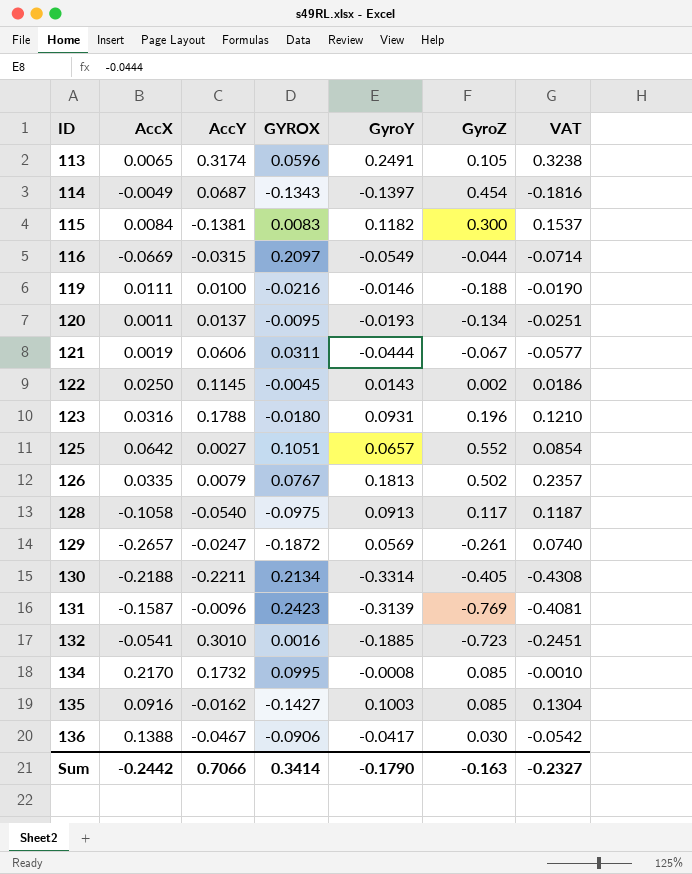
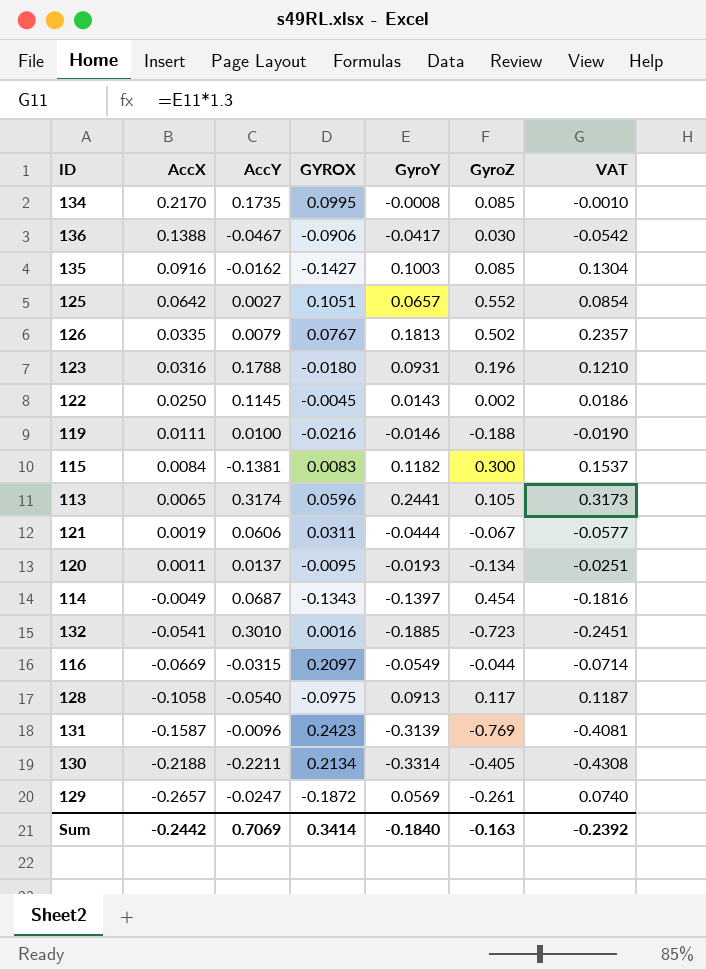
row order: ID ascending -> AccX descending
134 | AccY: 0.1732 -> 0.1735
113 | GyroY: 0.2491 -> 0.2441
113 | VAT: 0.3238 -> 0.3173
Sum | AccY: 0.7066 -> 0.7069
Sum | GyroY: -0.1790 -> -0.1840
Sum | VAT: -0.2327 -> -0.2392

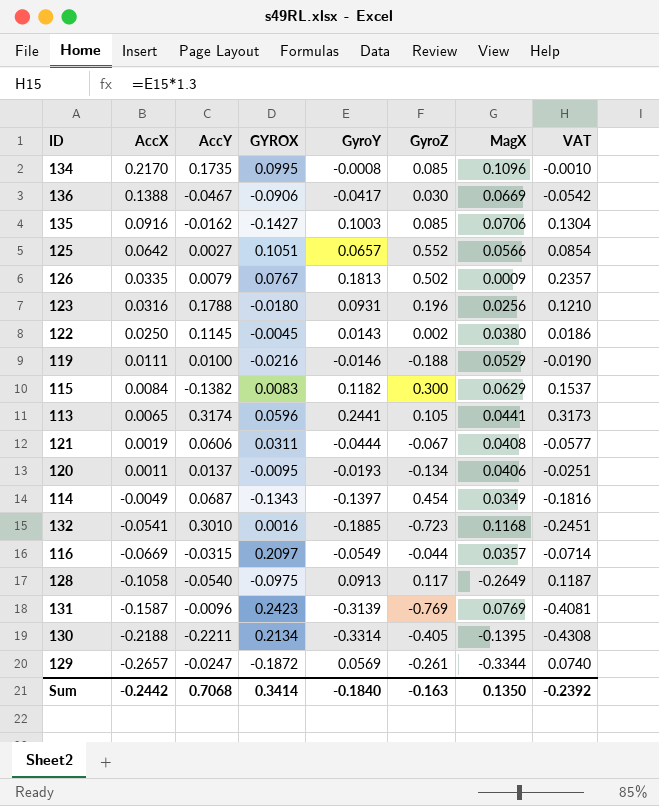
column MagX | position: none -> 7
115 | AccY: -0.1381 -> -0.1382
Sum | AccY: 0.7069 -> 0.7068

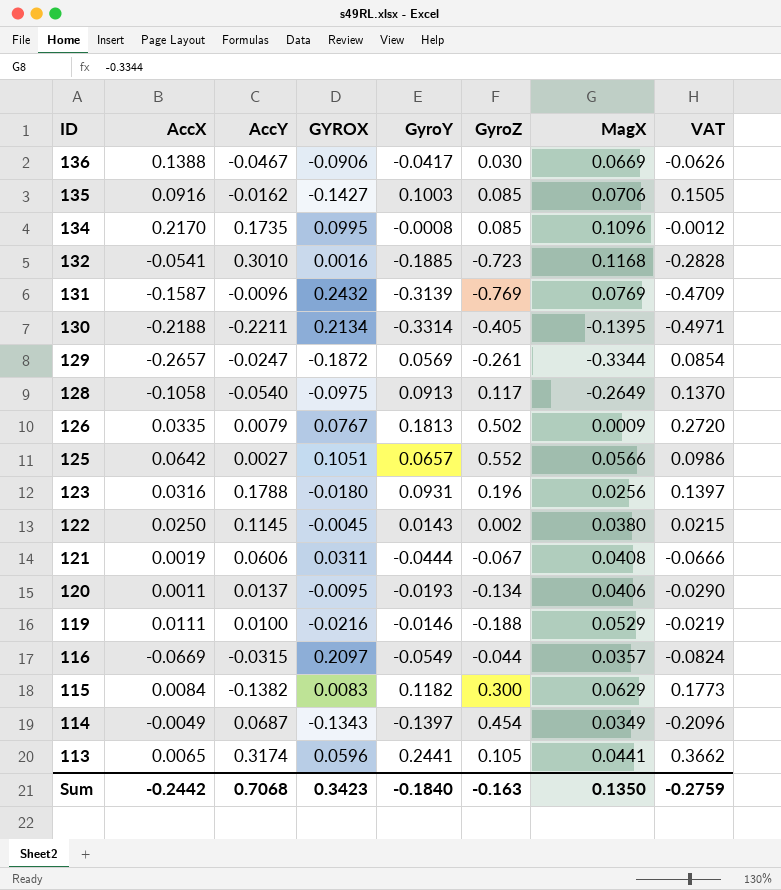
row order: AccX descending -> ID descending
column VAT | formula: [GyroY] * 1.3 -> [GyroY] * 1.5
131 | GYROX: 0.2423 -> 0.2432
Sum | GYROX: 0.3414 -> 0.3423
Sum | VAT: -0.2392 -> -0.2759

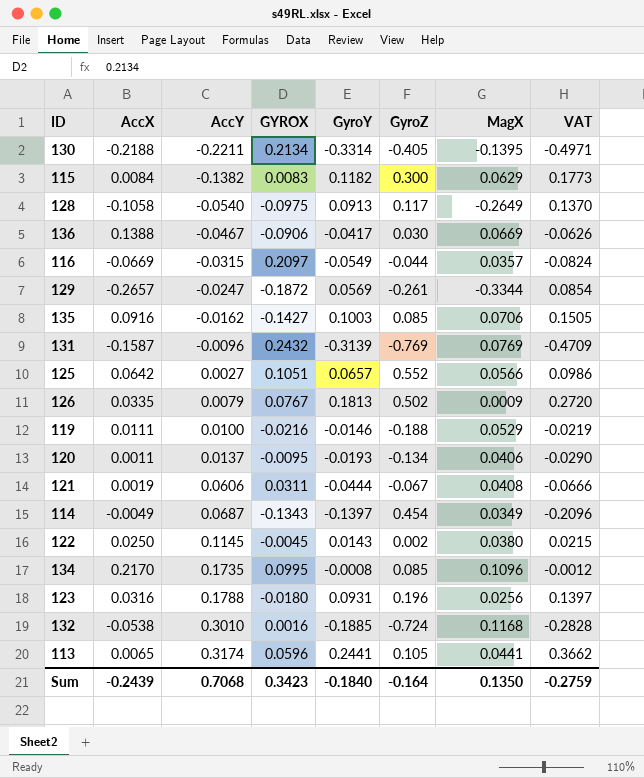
row order: ID descending -> AccY ascending
132 | AccX: -0.0541 -> -0.0538
132 | GyroZ: -0.723 -> -0.724
Sum | AccX: -0.2442 -> -0.2439
Sum | GyroZ: -0.163 -> -0.164

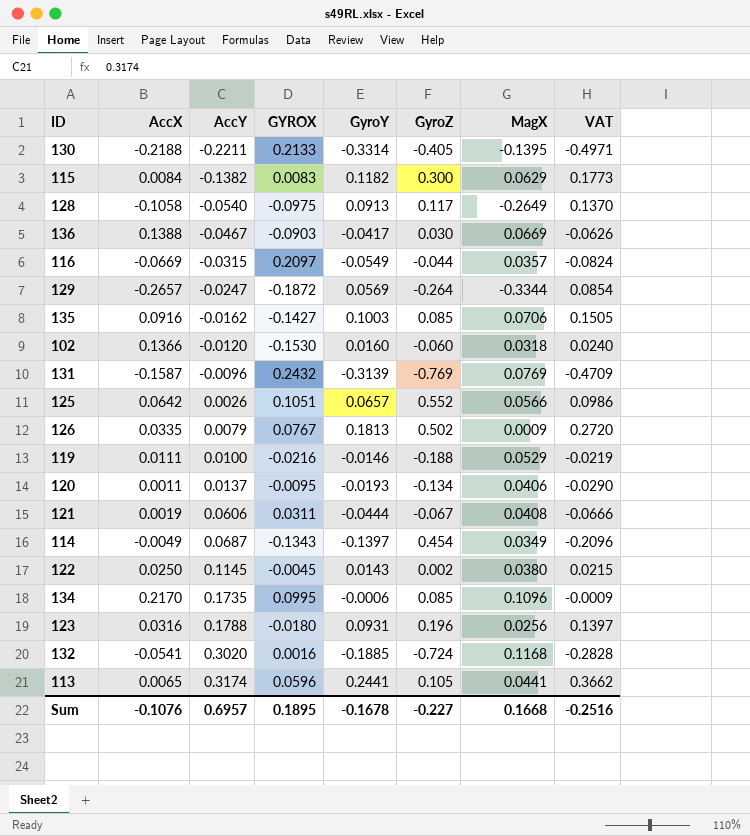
130 | GYROX: 0.2134 -> 0.2133
136 | GYROX: -0.0906 -> -0.0903
129 | GyroZ: -0.261 -> -0.264
row 102: none -> 0.1366 | -0.0120 | -0.1530 | 0.0160 | -0.060 | 0.0318 | 0.0240
125 | AccY: 0.0027 -> 0.0026
134 | GyroY: -0.0008 -> -0.0006
134 | VAT: -0.0012 -> -0.0009
132 | AccX: -0.0538 -> -0.0541
132 | AccY: 0.3010 -> 0.3020
Sum | AccX: -0.2439 -> -0.1076
Sum | AccY: 0.7068 -> 0.6957
Sum | GYROX: 0.3423 -> 0.1895
Sum | GyroY: -0.1840 -> -0.1678
Sum | GyroZ: -0.164 -> -0.227
Sum | MagX: 0.1350 -> 0.1668
Sum | VAT: -0.2759 -> -0.2516

